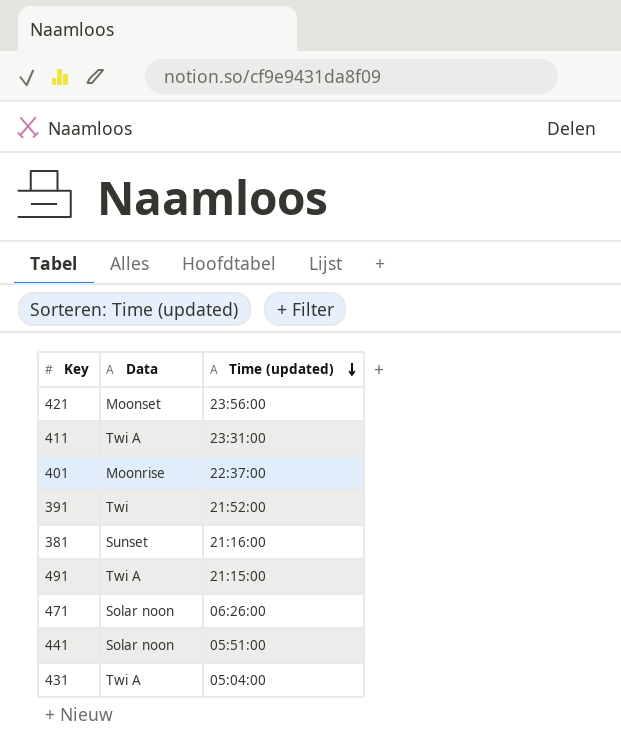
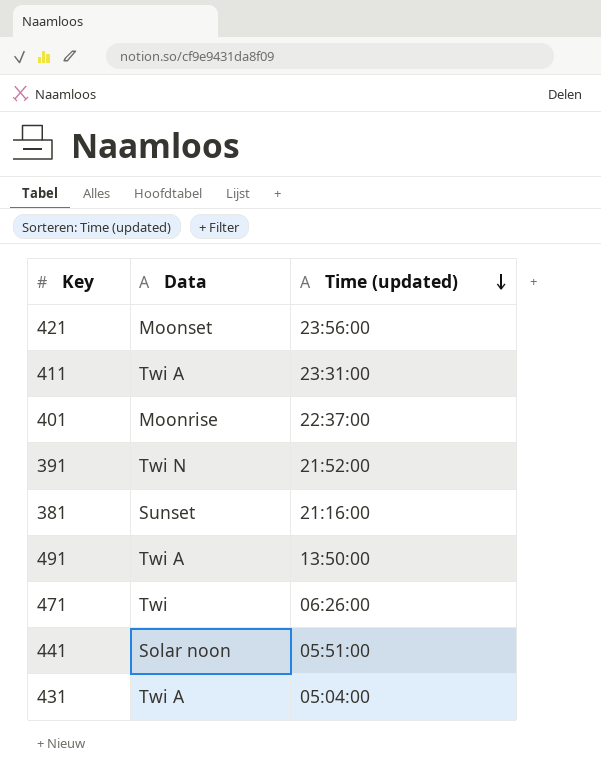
391 | Data: Twi -> Twi N
491 | Time (updated): 21:15:00 -> 13:50:00
471 | Data: Solar noon -> Twi

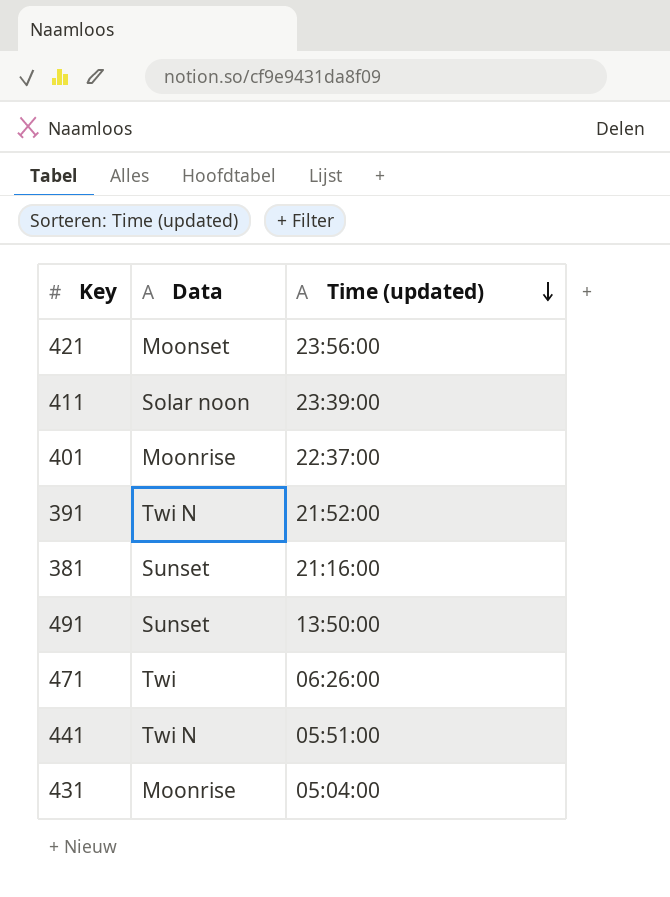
411 | Data: Twi A -> Solar noon
411 | Time (updated): 23:31:00 -> 23:39:00
491 | Data: Twi A -> Sunset
441 | Data: Solar noon -> Twi N
431 | Data: Twi A -> Moonrise

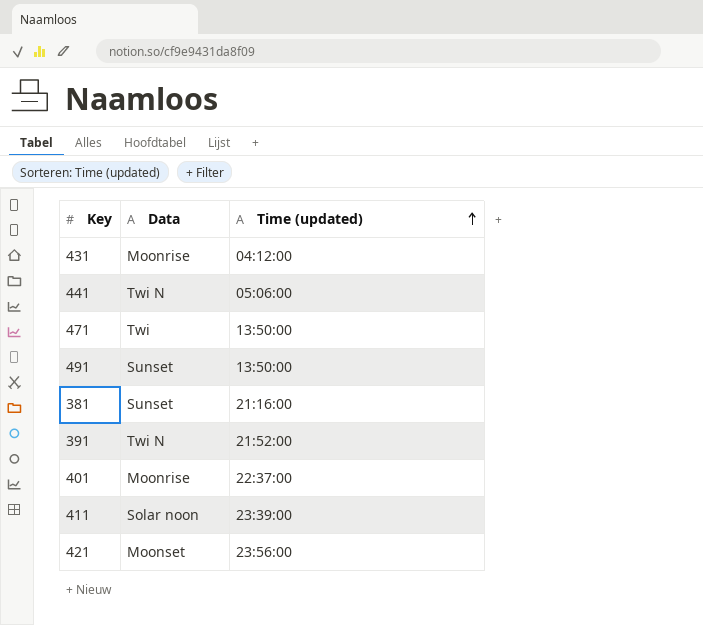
row order: Time (updated) descending -> Time (updated) ascending
431 | Time (updated): 05:04:00 -> 04:12:00
441 | Time (updated): 05:51:00 -> 05:06:00
471 | Time (updated): 06:26:00 -> 13:50:00

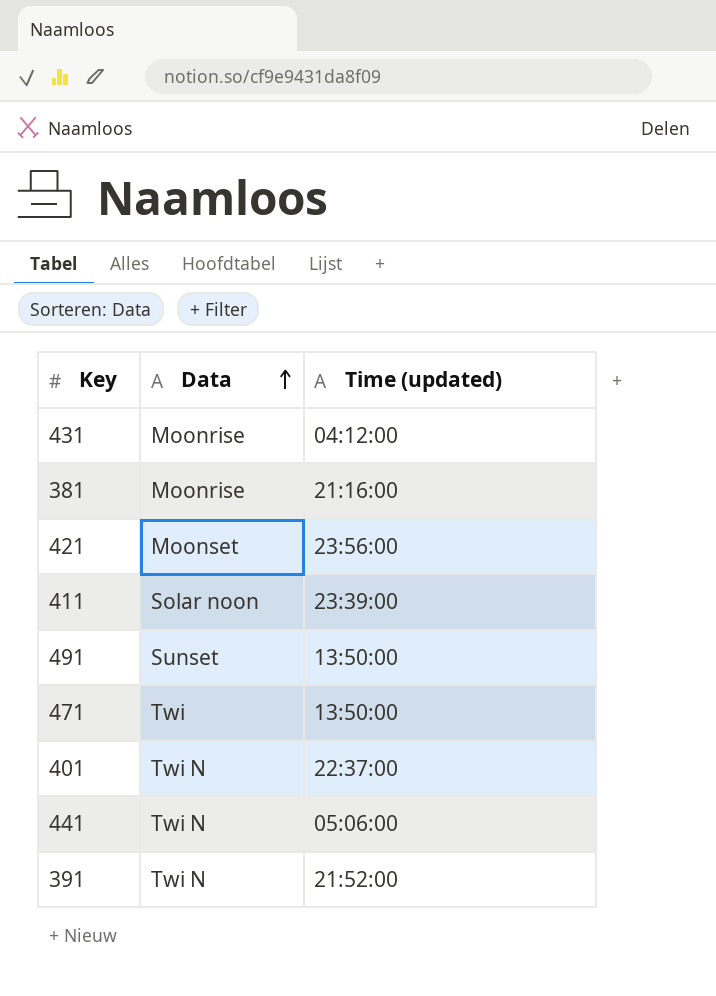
row order: Time (updated) ascending -> Data ascending
381 | Data: Sunset -> Moonrise
401 | Data: Moonrise -> Twi N

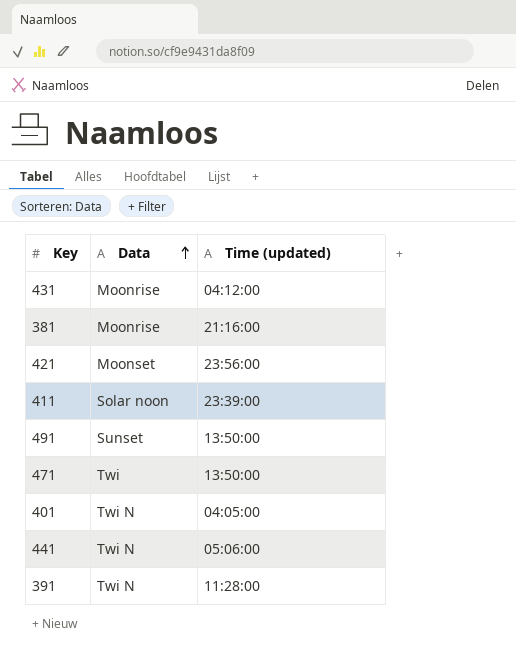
401 | Time (updated): 22:37:00 -> 04:05:00
391 | Time (updated): 21:52:00 -> 11:28:00

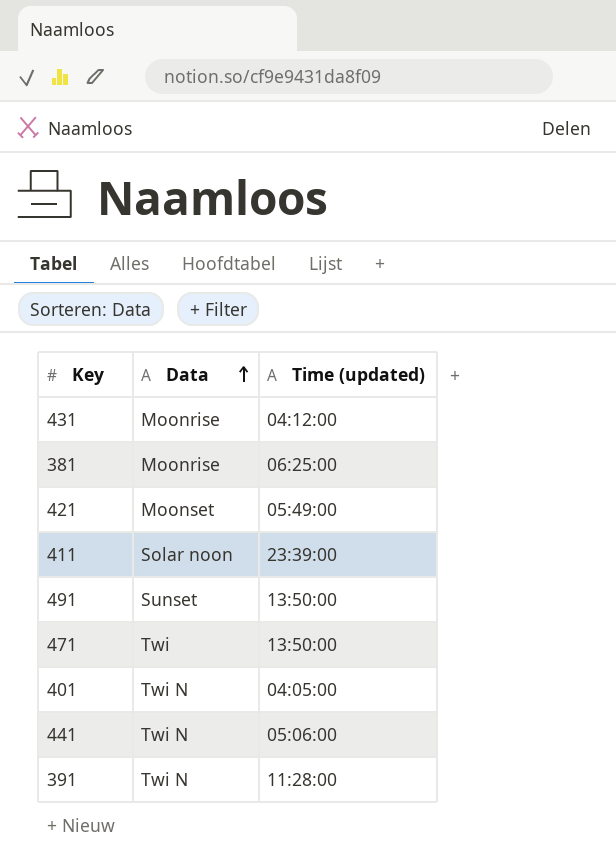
381 | Time (updated): 21:16:00 -> 06:25:00
421 | Time (updated): 23:56:00 -> 05:49:00

